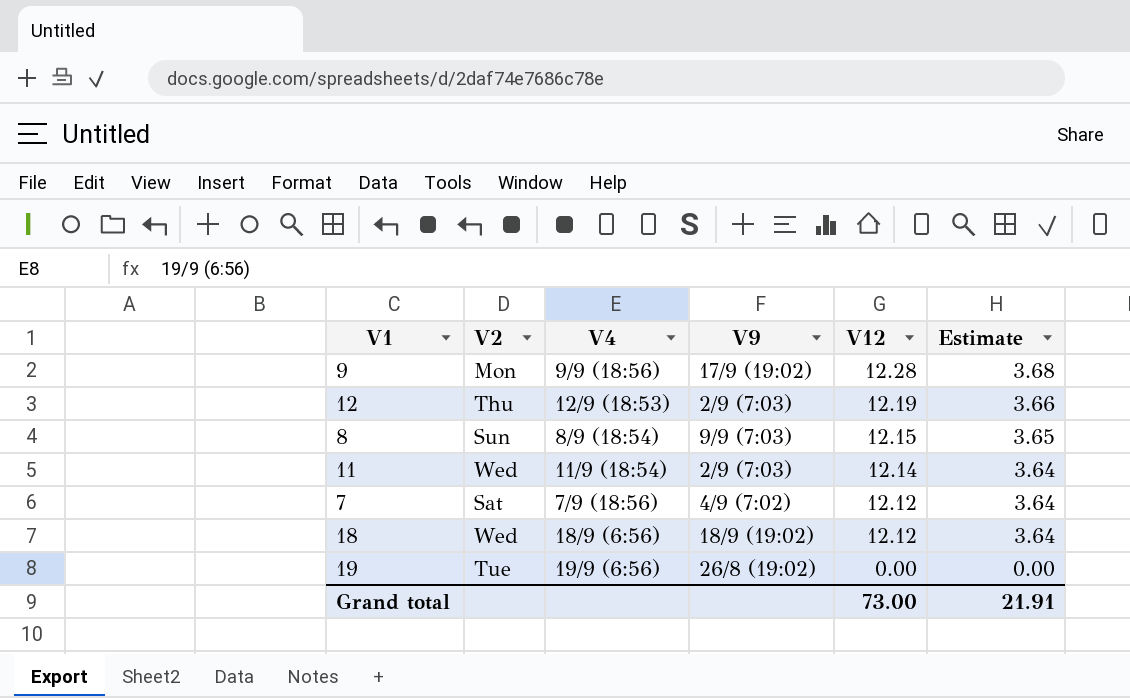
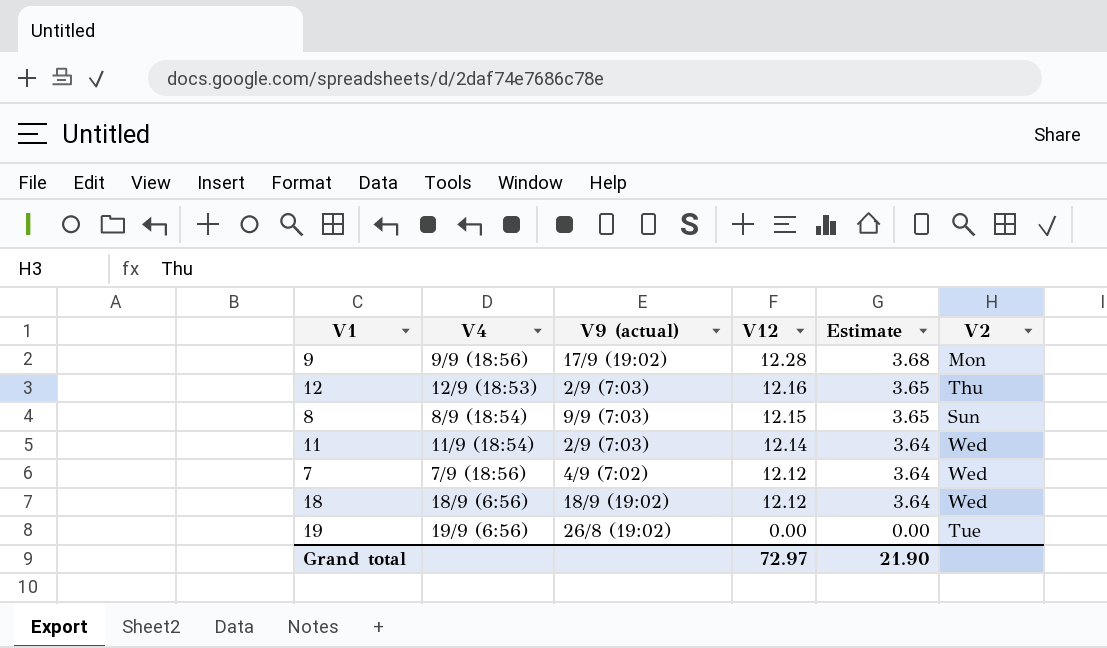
column name: V9 -> V9 (actual)
column V2 | position: 2 -> 6
12 | V12: 12.19 -> 12.16
12 | Estimate: 3.66 -> 3.65
7 | V2: Sat -> Wed
Grand total | V12: 73.00 -> 72.97
Grand total | Estimate: 21.91 -> 21.90

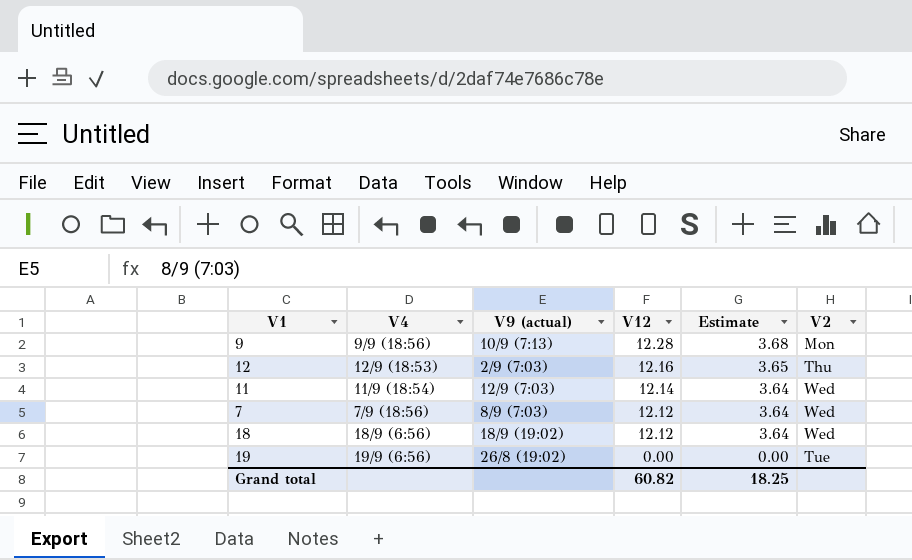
row 8: 8/9 (18:54) | 9/9 (7:03) | 12.15 | 3.65 | Sun -> none
9 | V9 (actual): 17/9 (19:02) -> 10/9 (7:13)
11 | V9 (actual): 2/9 (7:03) -> 12/9 (7:03)
7 | V9 (actual): 4/9 (7:02) -> 8/9 (7:03)
Grand total | V12: 72.97 -> 60.82
Grand total | Estimate: 21.90 -> 18.25

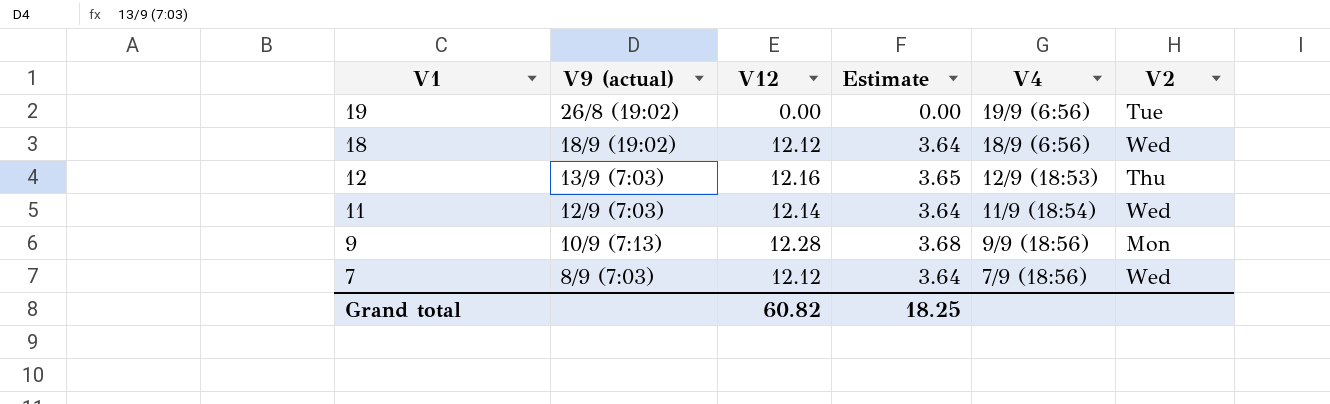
row order: V12 descending -> V1 descending
column V4 | position: 2 -> 5
12 | V9 (actual): 2/9 (7:03) -> 13/9 (7:03)

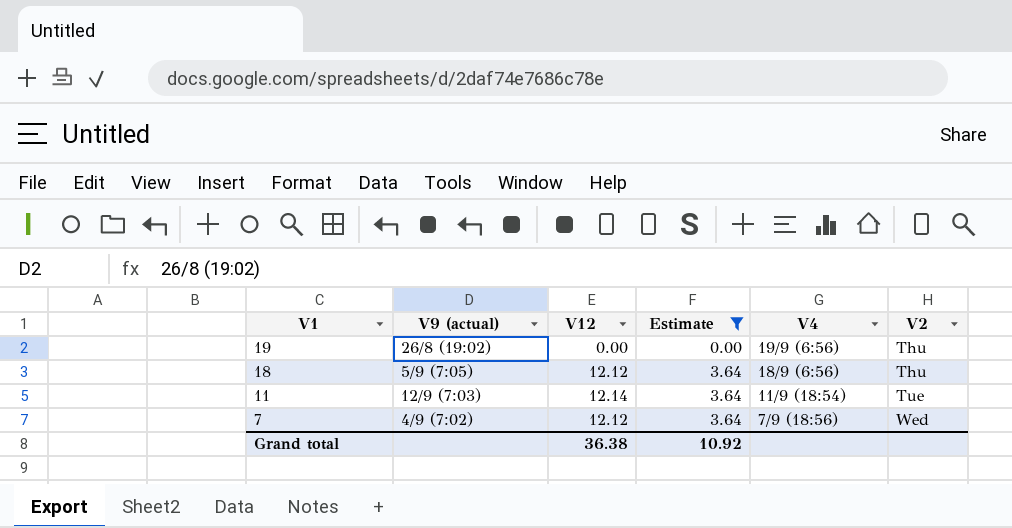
filter: none -> Estimate <= 3.64
19 | V2: Tue -> Thu
18 | V9 (actual): 18/9 (19:02) -> 5/9 (7:05)
18 | V2: Wed -> Thu
11 | V2: Wed -> Tue
7 | V9 (actual): 8/9 (7:03) -> 4/9 (7:02)
Grand total | V12: 60.82 -> 36.38
Grand total | Estimate: 18.25 -> 10.92

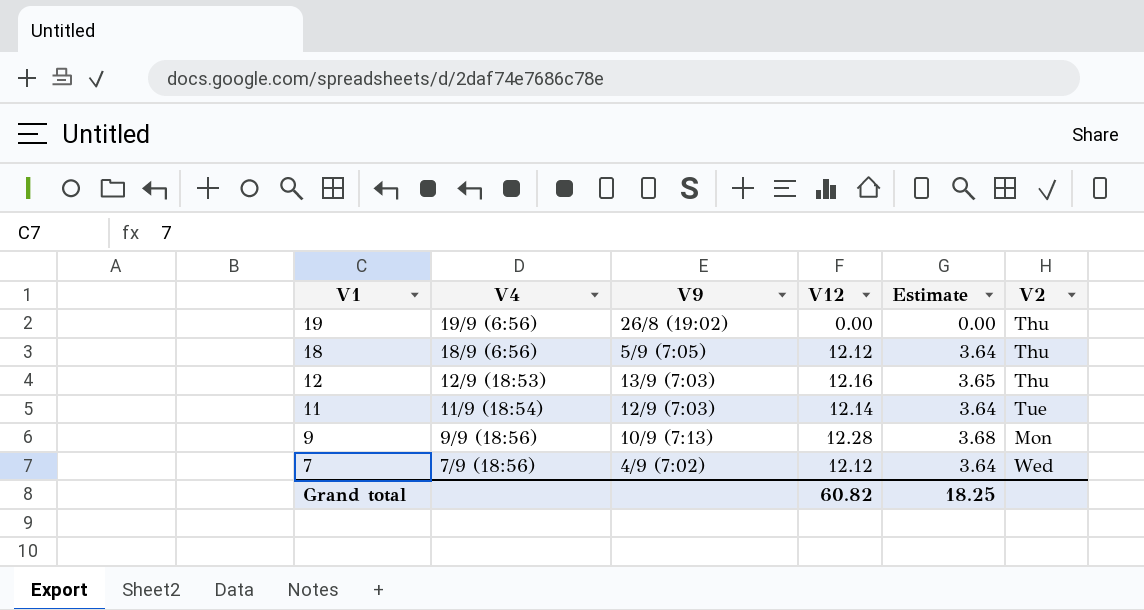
filter: Estimate <= 3.64 -> none
column V4 | position: 5 -> 2
column name: V9 (actual) -> V9
Grand total | V12: 36.38 -> 60.82
Grand total | Estimate: 10.92 -> 18.25

